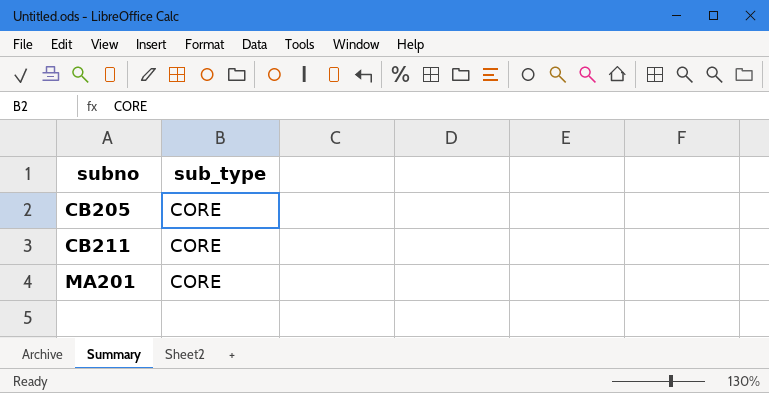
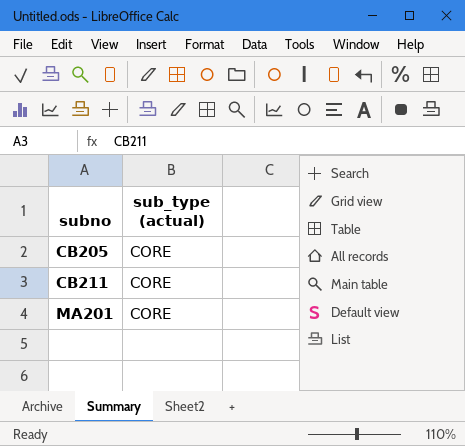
column name: sub_type -> sub_type (actual)

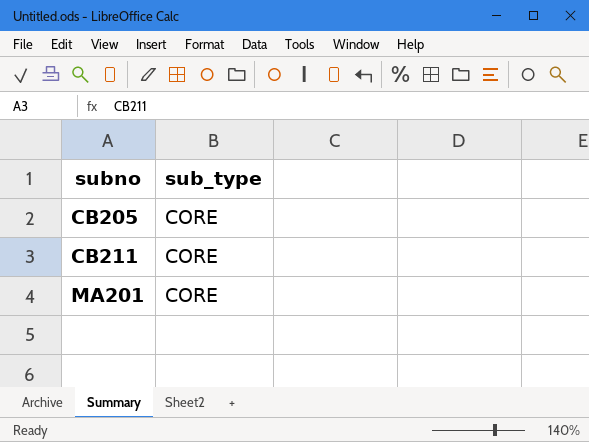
column name: sub_type (actual) -> sub_type

